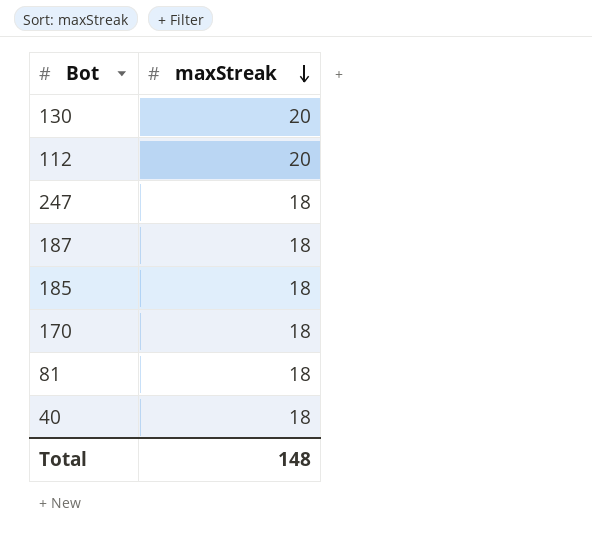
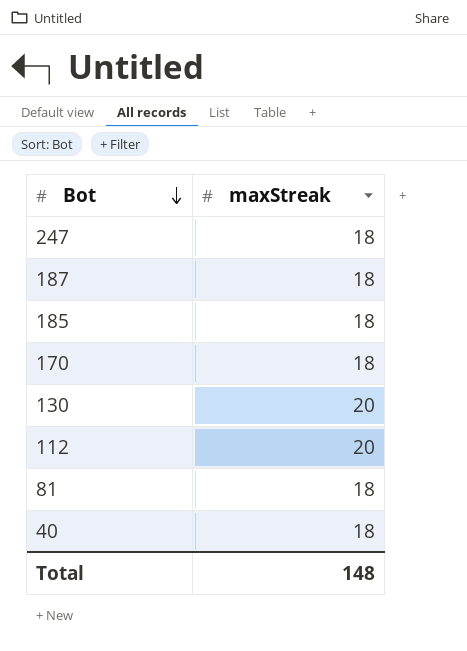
row order: maxStreak descending -> Bot descending

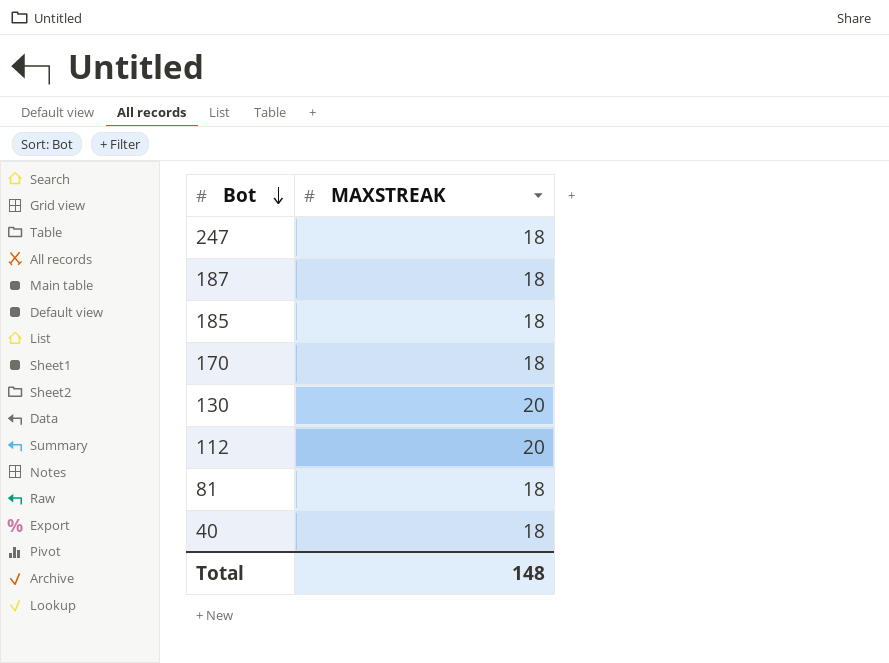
column name: maxStreak -> MAXSTREAK

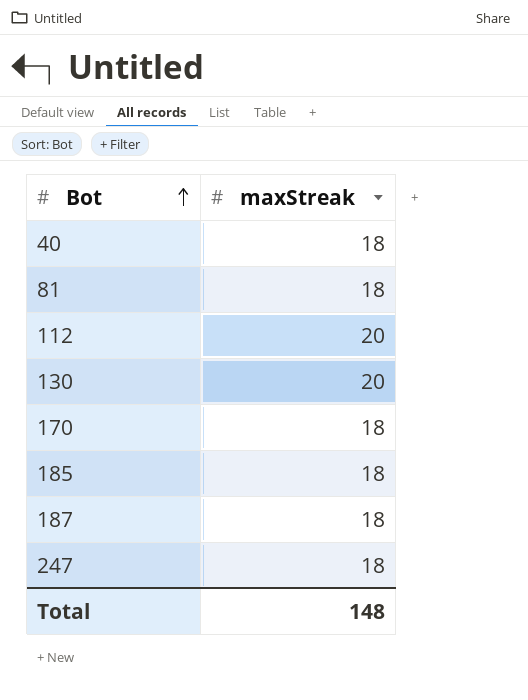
row order: Bot descending -> Bot ascending
column name: MAXSTREAK -> maxStreak

